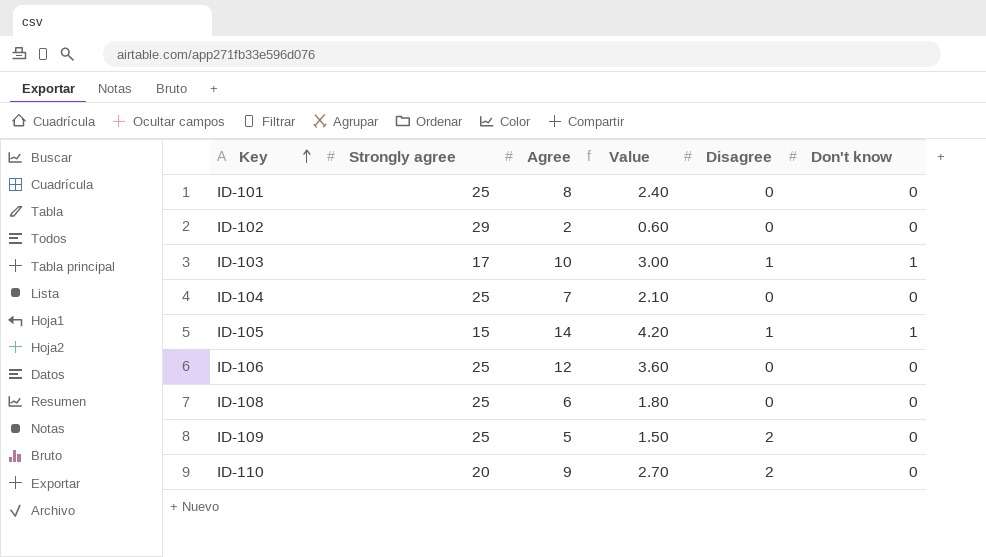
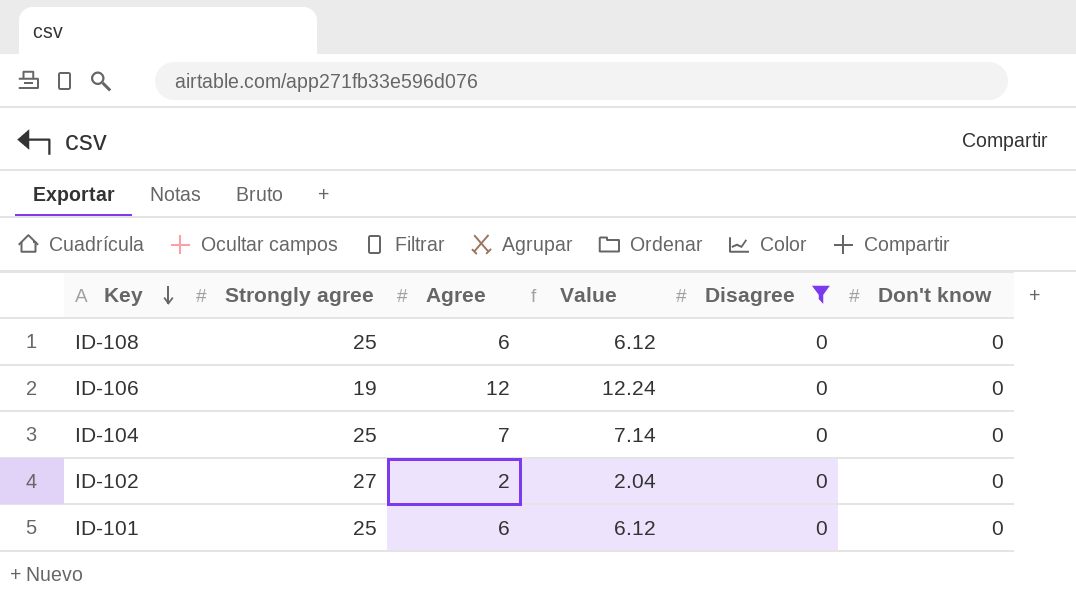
filter: none -> Disagree = 0
row order: Key ascending -> Key descending
column Value | formula: [Agree] * 0.3 -> [Agree] * 1.02
ID-106 | Strongly agree: 25 -> 19
ID-102 | Strongly agree: 29 -> 27
ID-101 | Agree: 8 -> 6

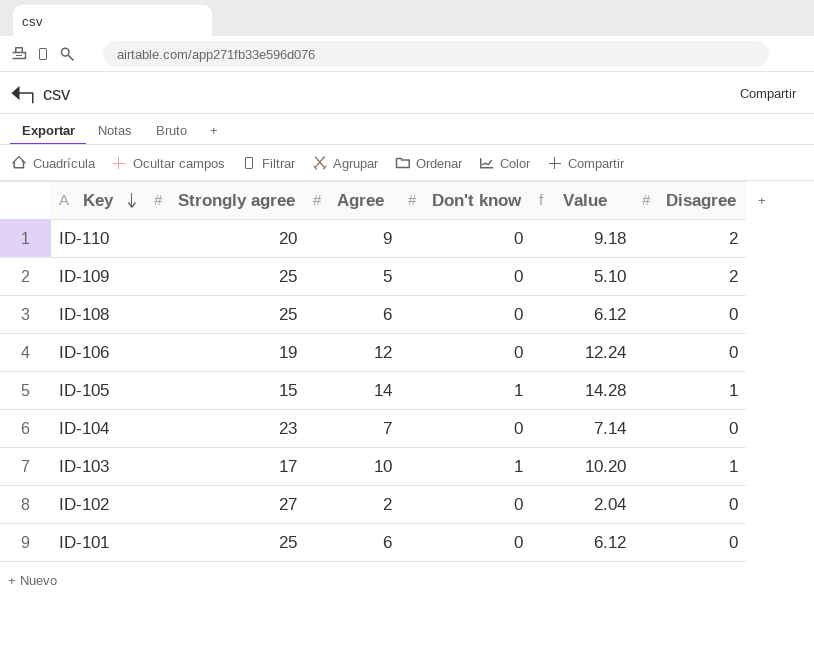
filter: Disagree = 0 -> none
column Don't know | position: 6 -> 4
ID-104 | Strongly agree: 25 -> 23

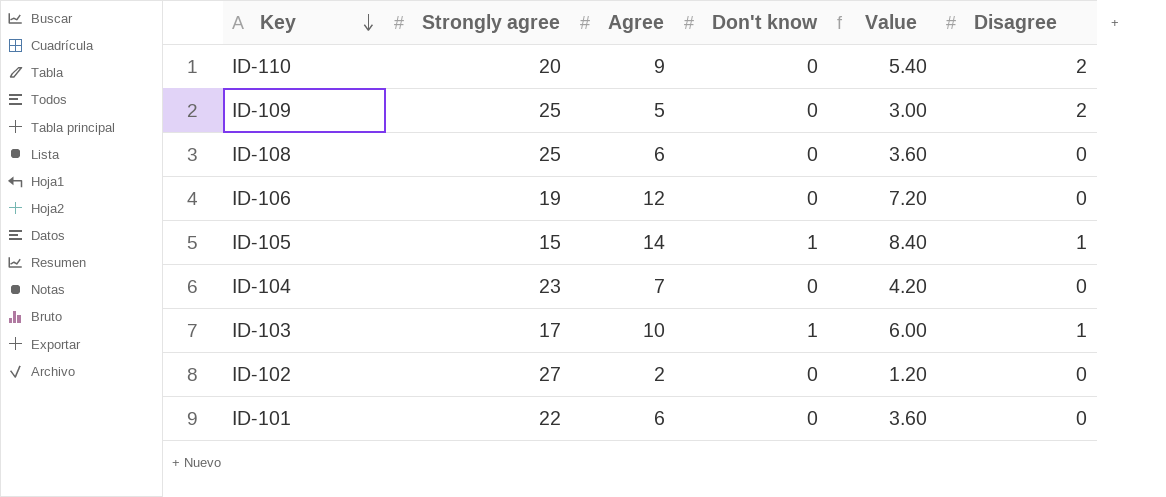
column Value | formula: [Agree] * 1.02 -> [Agree] * 0.6
ID-101 | Strongly agree: 25 -> 22

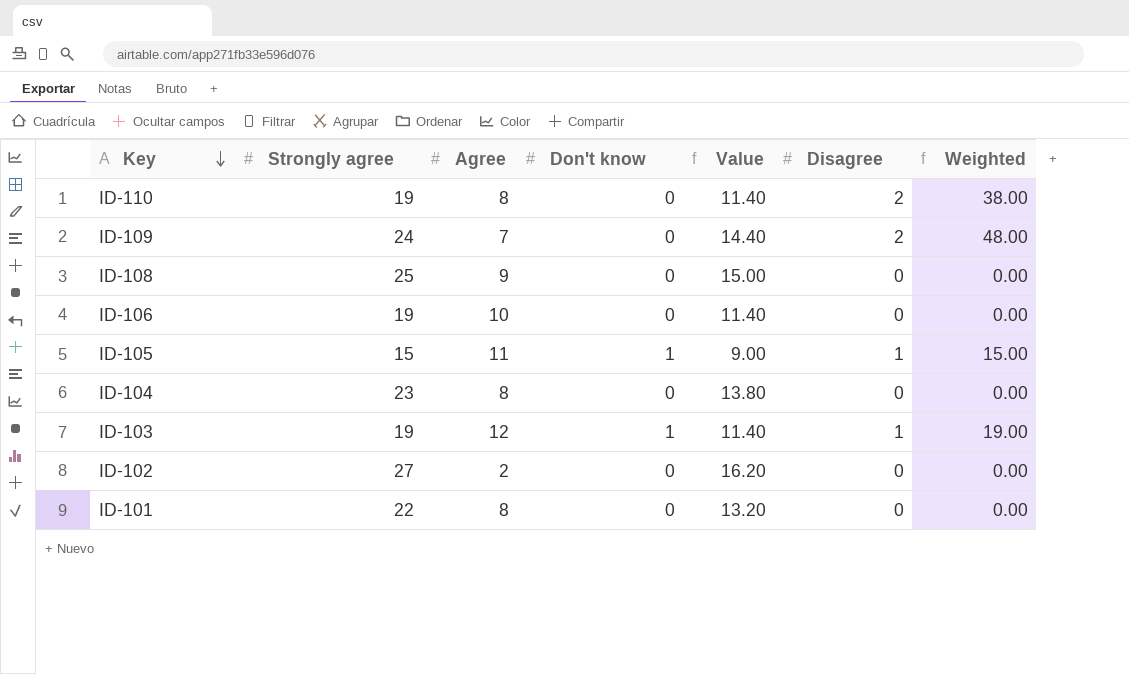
column Value | formula: [Agree] * 0.6 -> [Strongly agree] * 0.6
column Weighted | formula: none -> [Strongly agree] * [Disagree]
ID-110 | Strongly agree: 20 -> 19
ID-110 | Agree: 9 -> 8
ID-109 | Strongly agree: 25 -> 24
ID-109 | Agree: 5 -> 7
ID-108 | Agree: 6 -> 9
ID-106 | Agree: 12 -> 10
ID-105 | Agree: 14 -> 11
ID-104 | Agree: 7 -> 8
ID-103 | Strongly agree: 17 -> 19
ID-103 | Agree: 10 -> 12
ID-101 | Agree: 6 -> 8

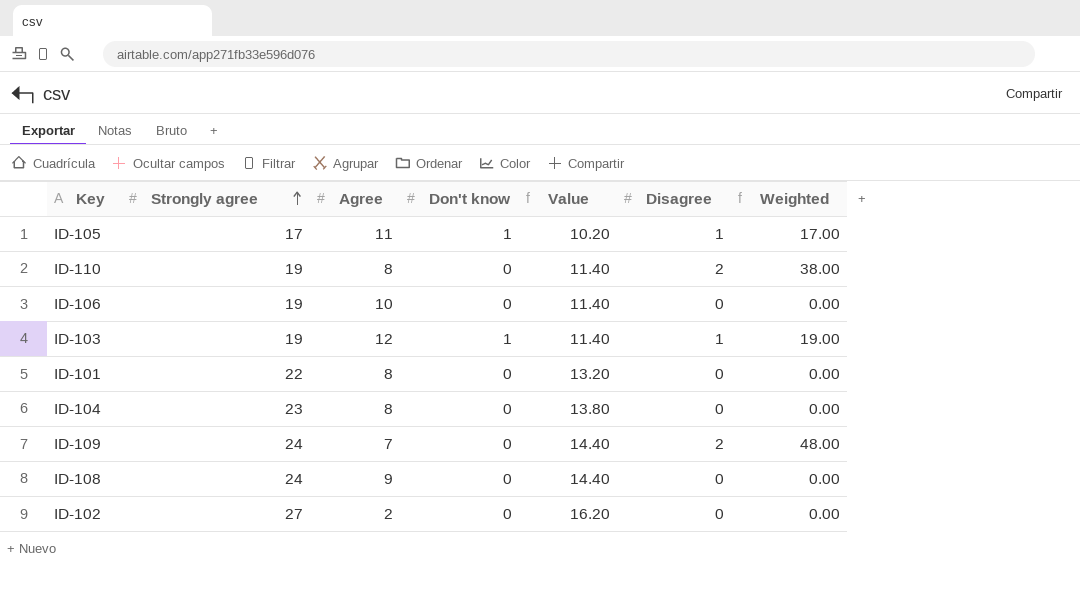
row order: Key descending -> Strongly agree ascending
ID-105 | Strongly agree: 15 -> 17
ID-105 | Value: 9.00 -> 10.20
ID-105 | Weighted: 15.00 -> 17.00
ID-108 | Strongly agree: 25 -> 24
ID-108 | Value: 15.00 -> 14.40

